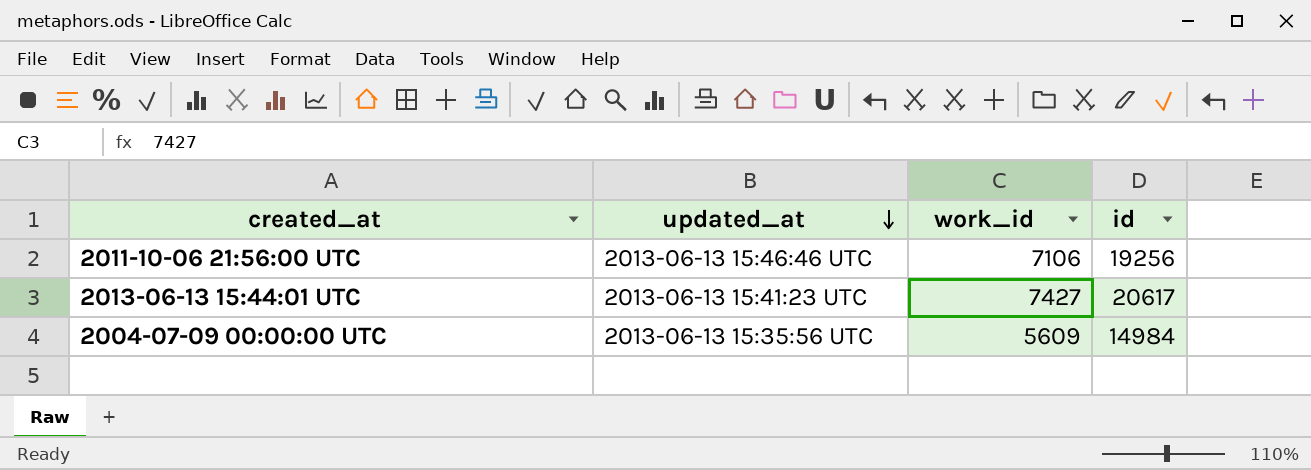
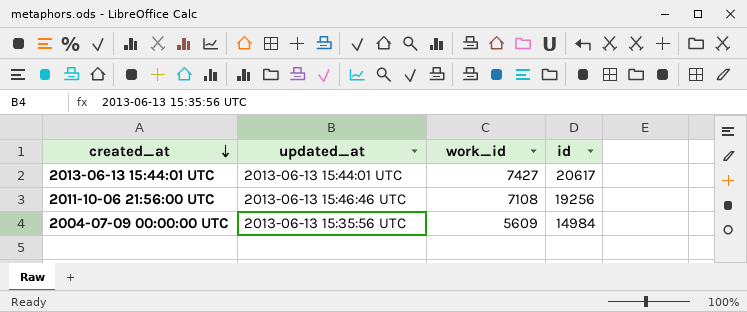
row order: updated_at descending -> created_at descending
2013-06-13 15:44:01 UTC | updated_at: 2013-06-13 15:41:23 UTC -> 2013-06-13 15:44:01 UTC
2011-10-06 21:56:00 UTC | work_id: 7106 -> 7108

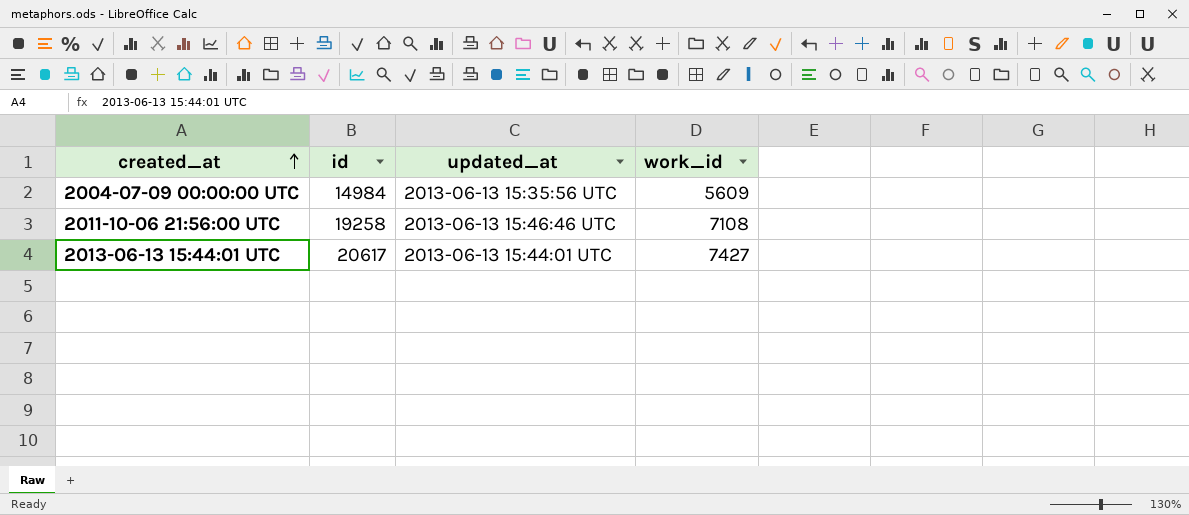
row order: created_at descending -> created_at ascending
column id | position: 4 -> 2
2011-10-06 21:56:00 UTC | id: 19256 -> 19258

